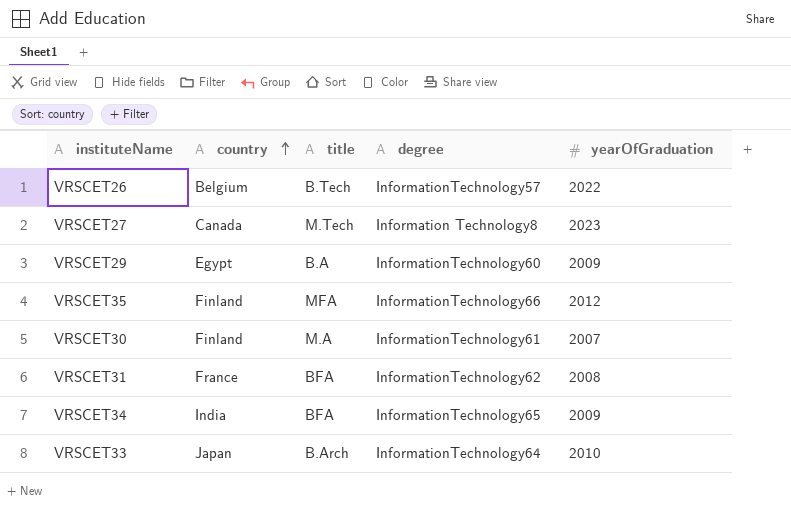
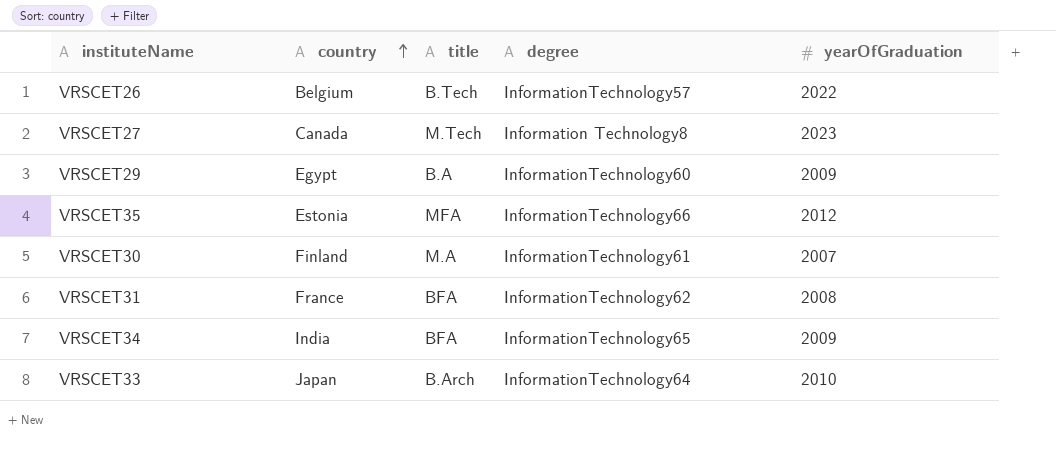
VRSCET35 | country: Finland -> Estonia

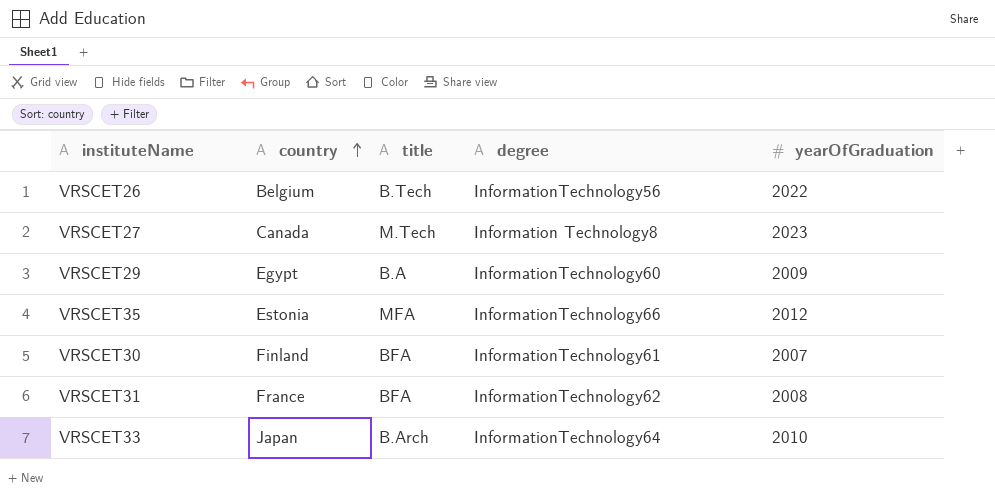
row VRSCET34: India | BFA | InformationTechnology65 | 2009 -> none
VRSCET26 | degree: InformationTechnology57 -> InformationTechnology56
VRSCET30 | title: M.A -> BFA

